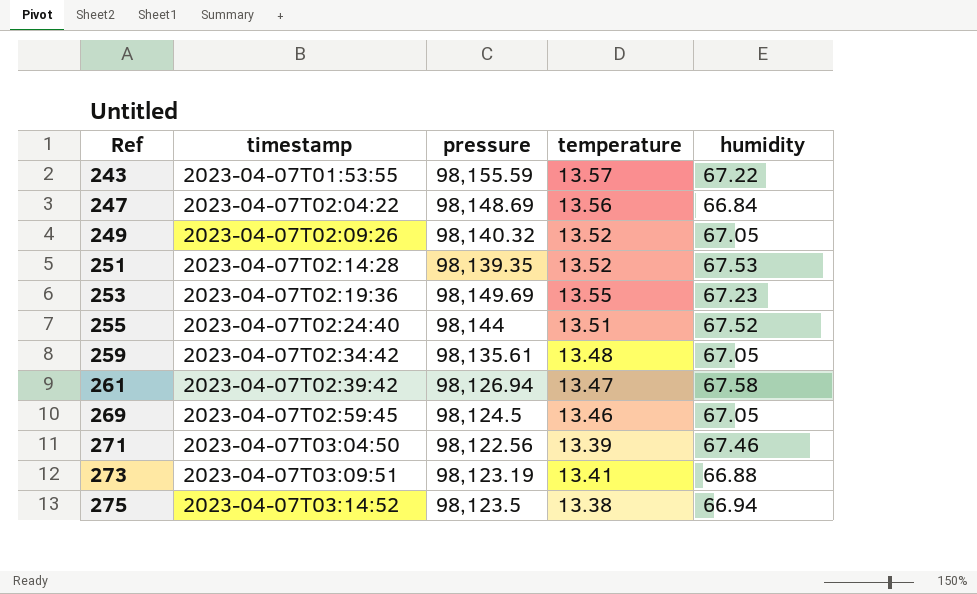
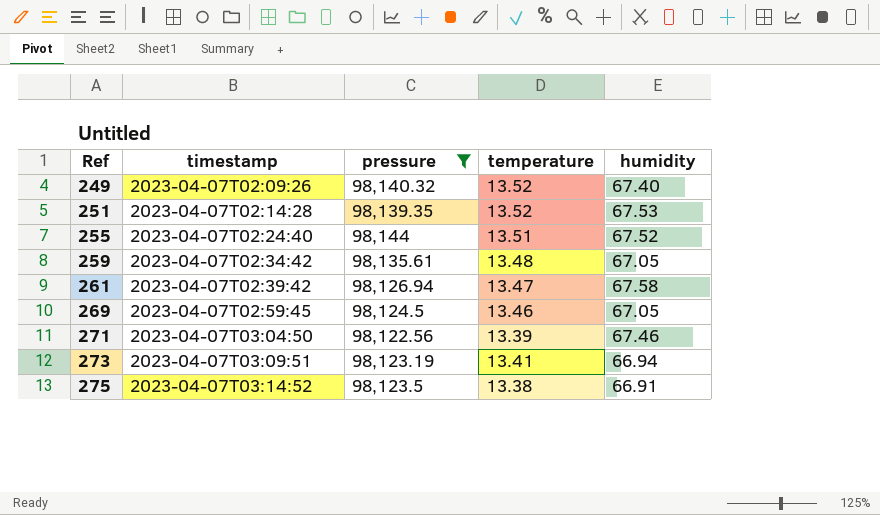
filter: none -> pressure <= 98,144
249 | humidity: 67.05 -> 67.40
273 | humidity: 66.88 -> 66.94
275 | humidity: 66.94 -> 66.91

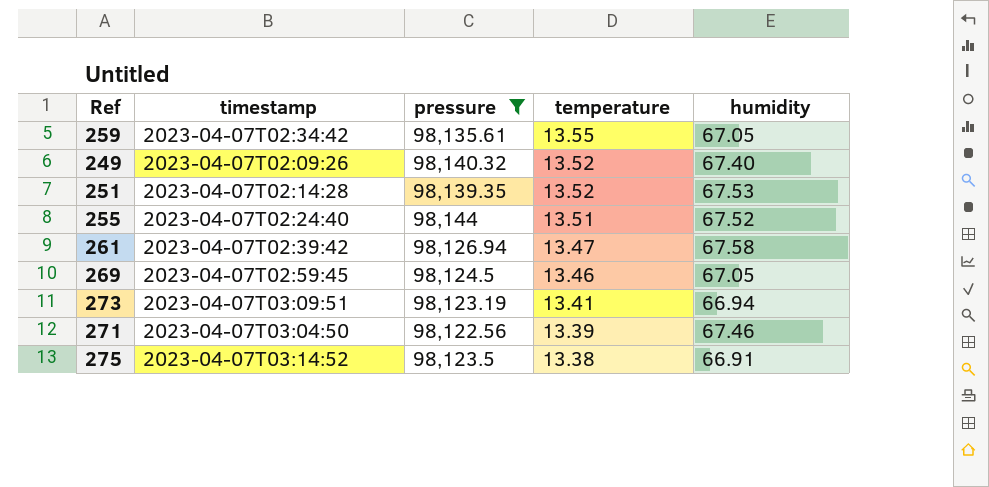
row order: Ref ascending -> temperature descending
259 | temperature: 13.48 -> 13.55

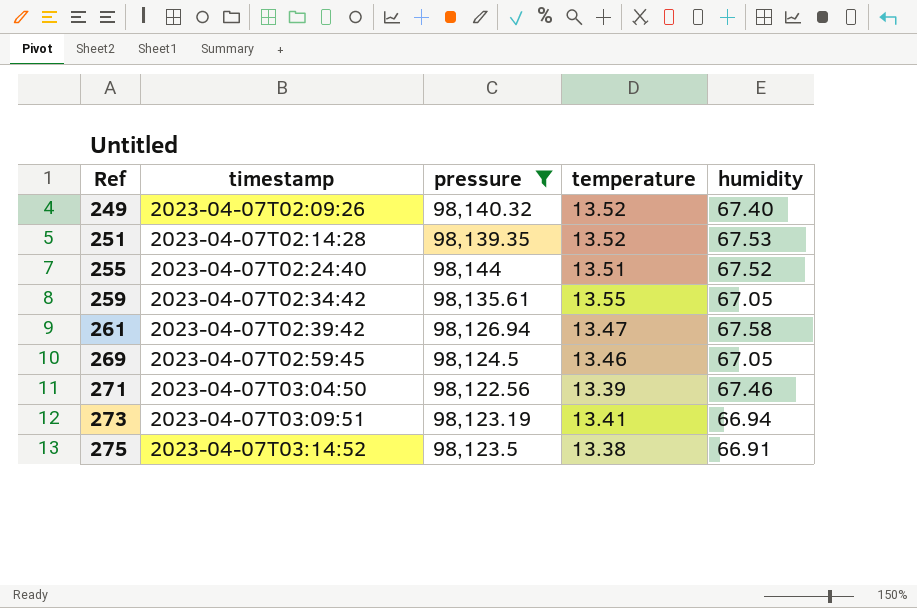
row order: temperature descending -> Ref ascending

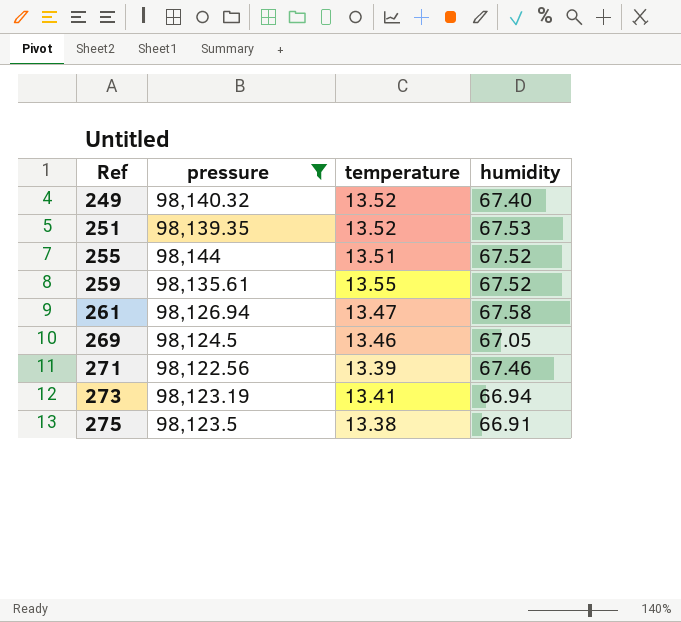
column timestamp | position: 2 -> none
259 | humidity: 67.05 -> 67.52

